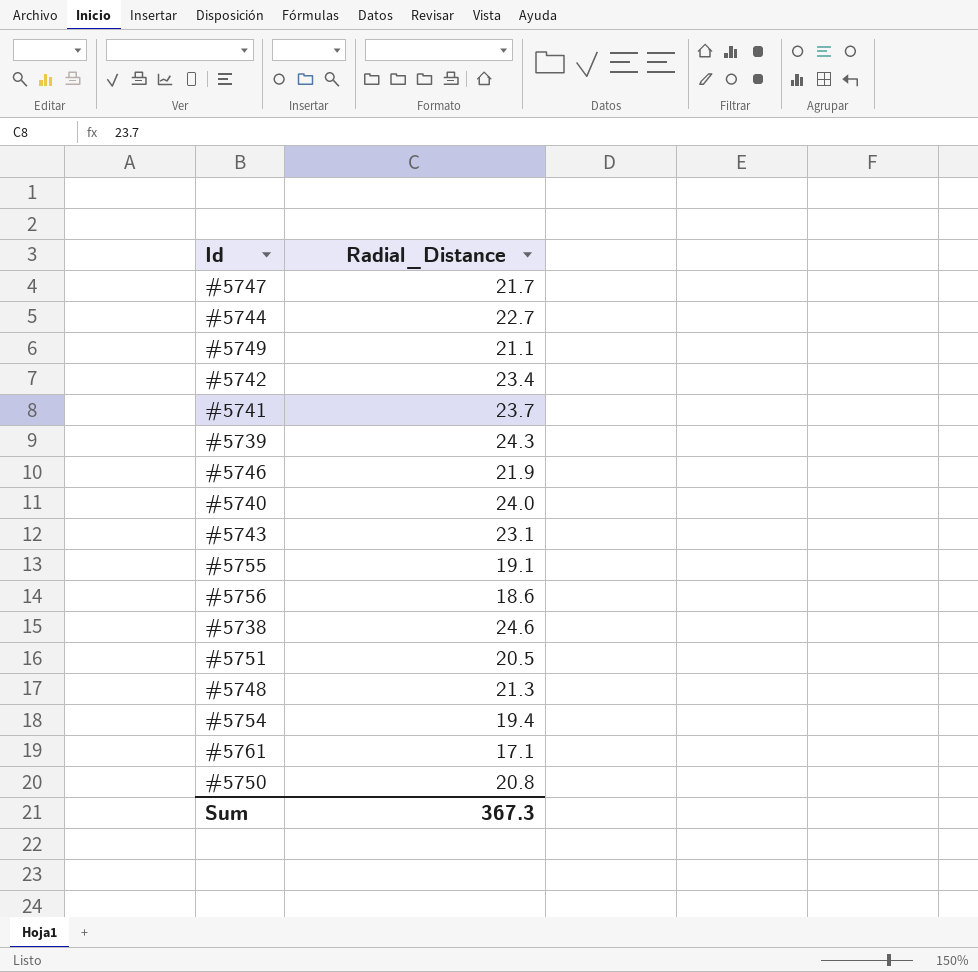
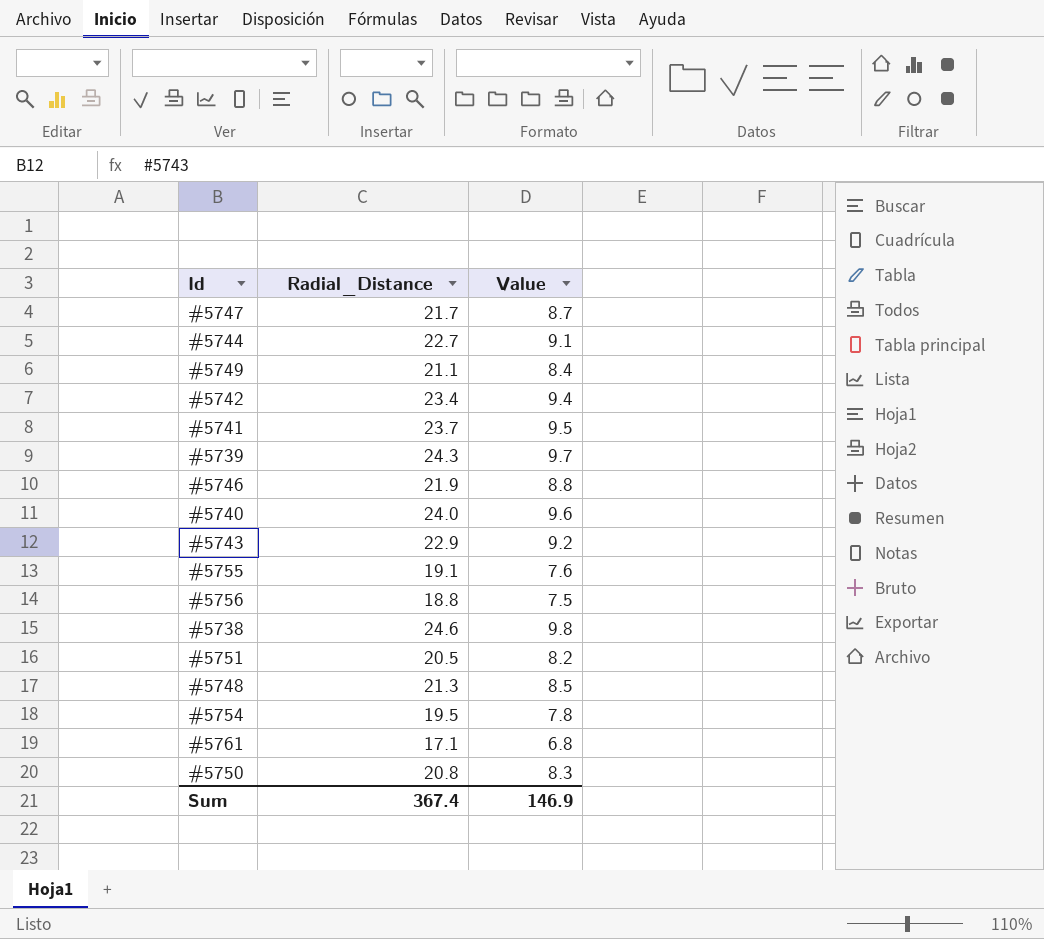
column Value | formula: none -> [Radial_Distance] * 0.4
#5743 | Radial_Distance: 23.1 -> 22.9
#5756 | Radial_Distance: 18.6 -> 18.8
#5754 | Radial_Distance: 19.4 -> 19.5
Sum | Radial_Distance: 367.3 -> 367.4

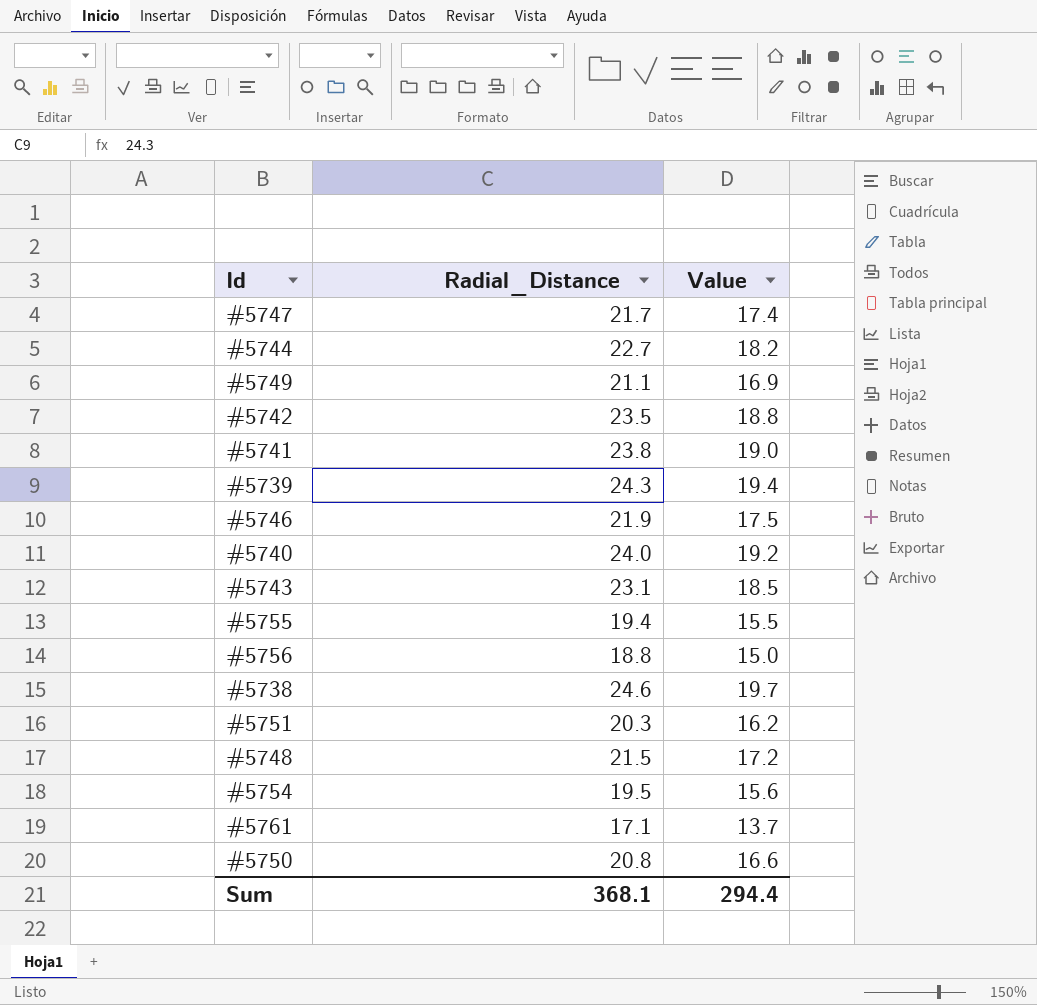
column Value | formula: [Radial_Distance] * 0.4 -> [Radial_Distance] * 0.8
#5742 | Radial_Distance: 23.4 -> 23.5
#5741 | Radial_Distance: 23.7 -> 23.8
#5743 | Radial_Distance: 22.9 -> 23.1
#5755 | Radial_Distance: 19.1 -> 19.4
#5751 | Radial_Distance: 20.5 -> 20.3
#5748 | Radial_Distance: 21.3 -> 21.5
Sum | Radial_Distance: 367.4 -> 368.1
Sum | Value: 146.9 -> 294.4

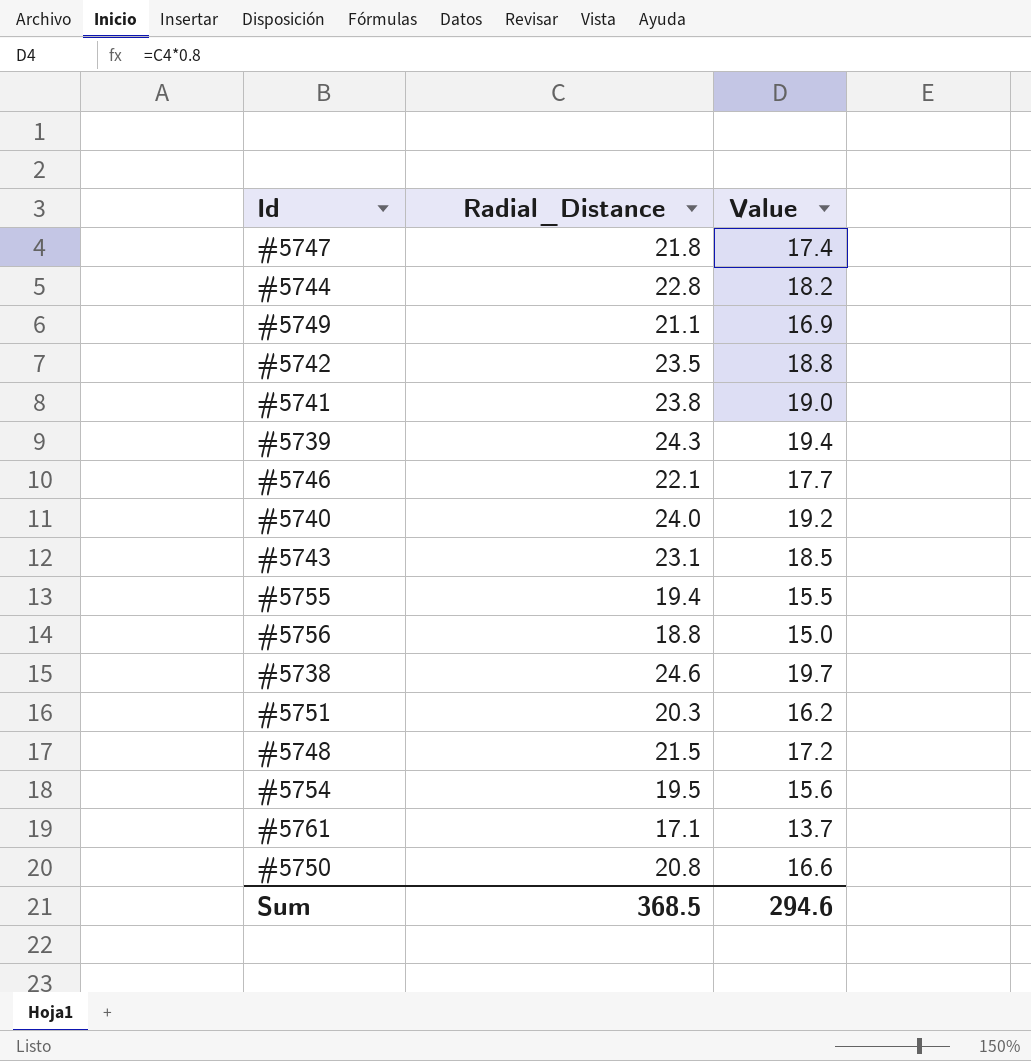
#5747 | Radial_Distance: 21.7 -> 21.8
#5744 | Radial_Distance: 22.7 -> 22.8
#5746 | Radial_Distance: 21.9 -> 22.1
#5746 | Value: 17.5 -> 17.7
Sum | Radial_Distance: 368.1 -> 368.5
Sum | Value: 294.4 -> 294.6

